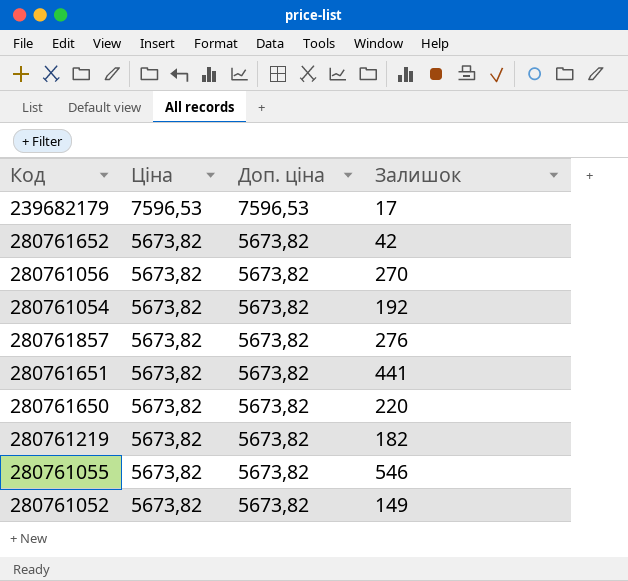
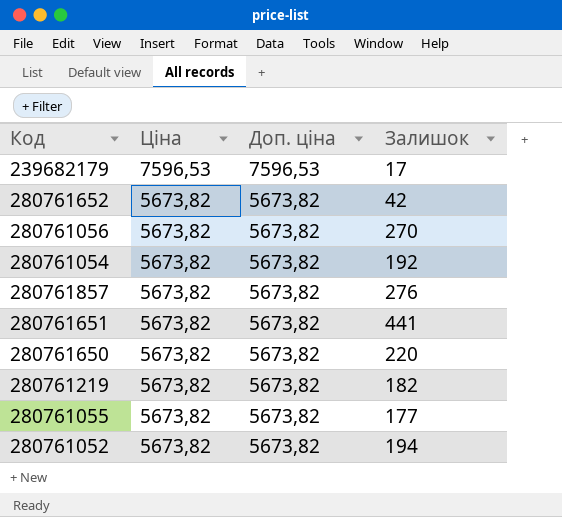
280761055 | Залишок: 546 -> 177
280761052 | Залишок: 149 -> 194

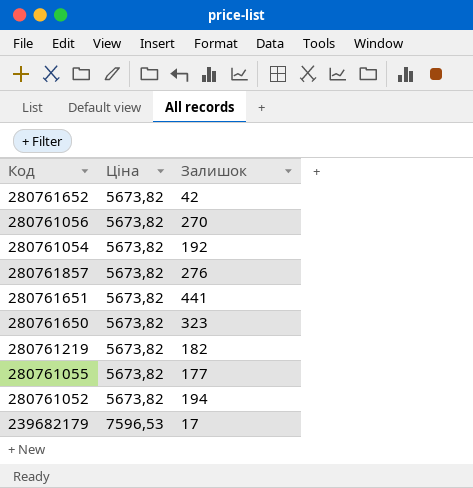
row order: Ціна descending -> Ціна ascending
column Доп. ціна | position: 3 -> none
280761650 | Залишок: 220 -> 323

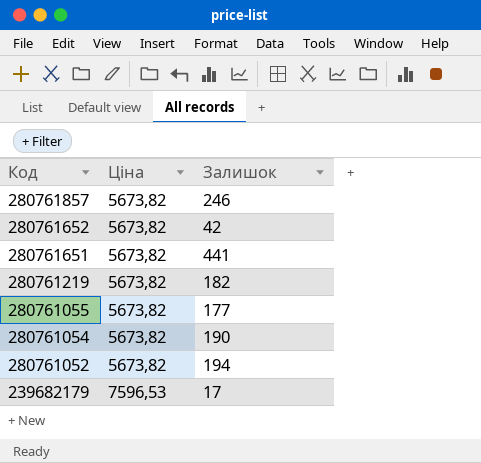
row order: Ціна ascending -> Код descending
row 280761056: 5673,82 | 270 -> none
row 280761650: 5673,82 | 323 -> none
280761857 | Залишок: 276 -> 246
280761054 | Залишок: 192 -> 190

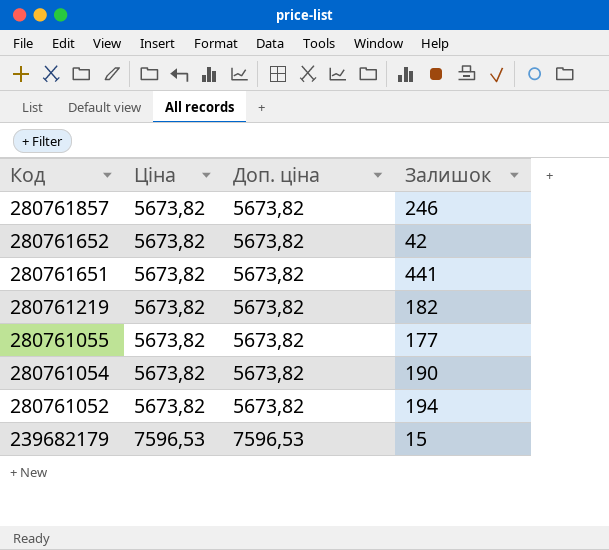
column Доп. ціна | position: none -> 3
239682179 | Залишок: 17 -> 15

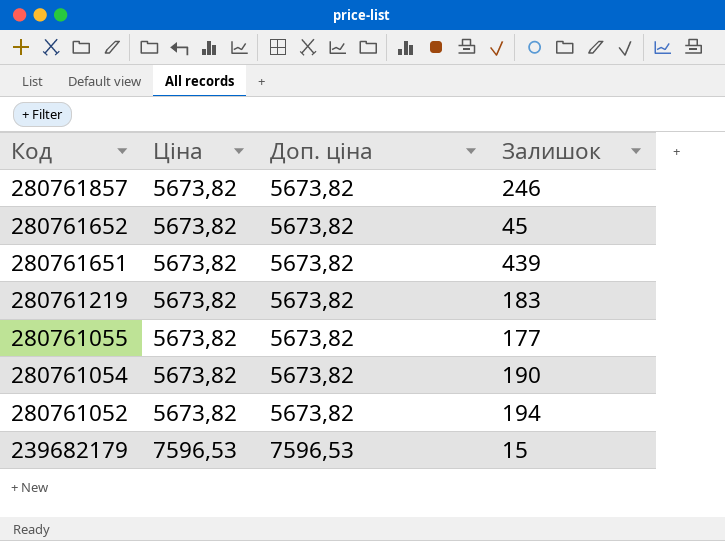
280761652 | Залишок: 42 -> 45
280761651 | Залишок: 441 -> 439
280761219 | Залишок: 182 -> 183

